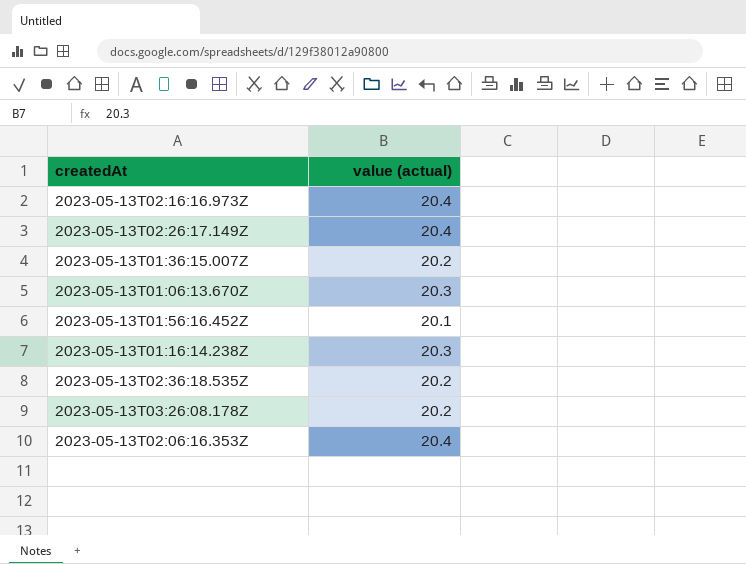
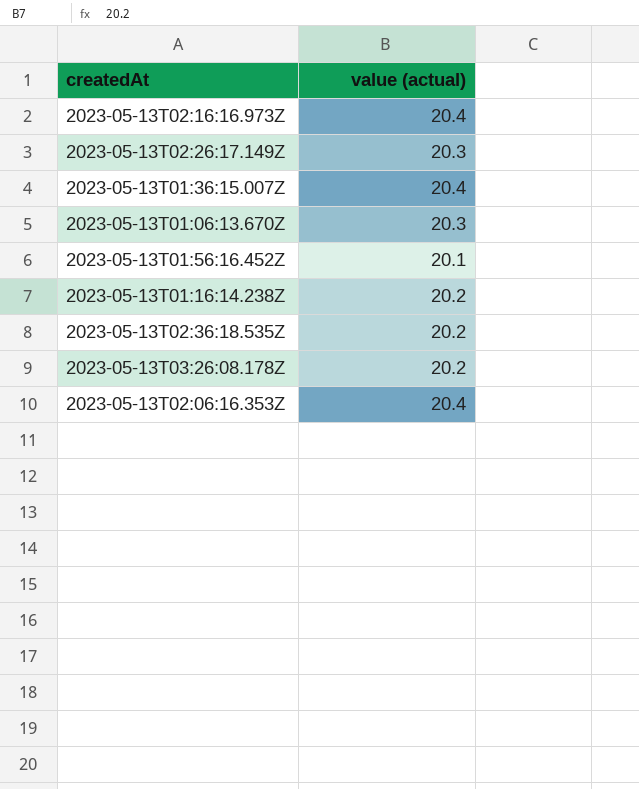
2023-05-13T02:26:17.149Z | value (actual): 20.4 -> 20.3
2023-05-13T01:36:15.007Z | value (actual): 20.2 -> 20.4
2023-05-13T01:16:14.238Z | value (actual): 20.3 -> 20.2

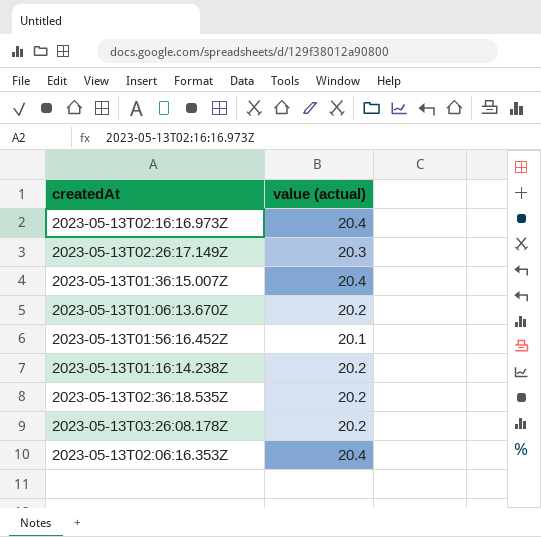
2023-05-13T01:06:13.670Z | value (actual): 20.3 -> 20.2

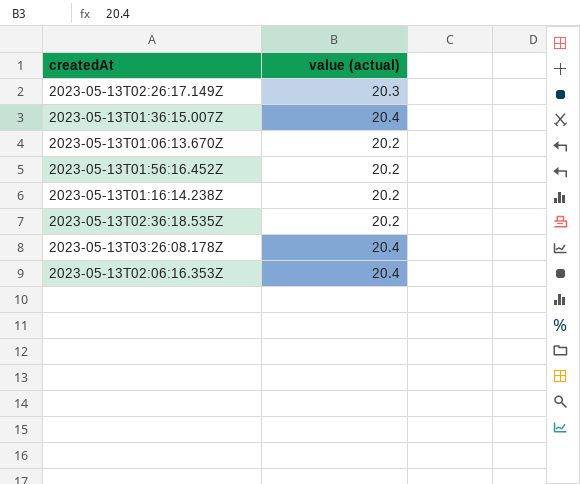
row 2023-05-13T02:16:16.973Z: 20.4 -> none
2023-05-13T01:56:16.452Z | value (actual): 20.1 -> 20.2
2023-05-13T03:26:08.178Z | value (actual): 20.2 -> 20.4

